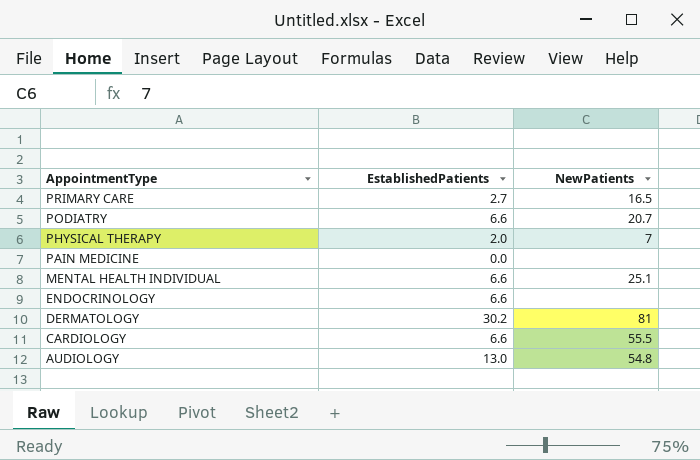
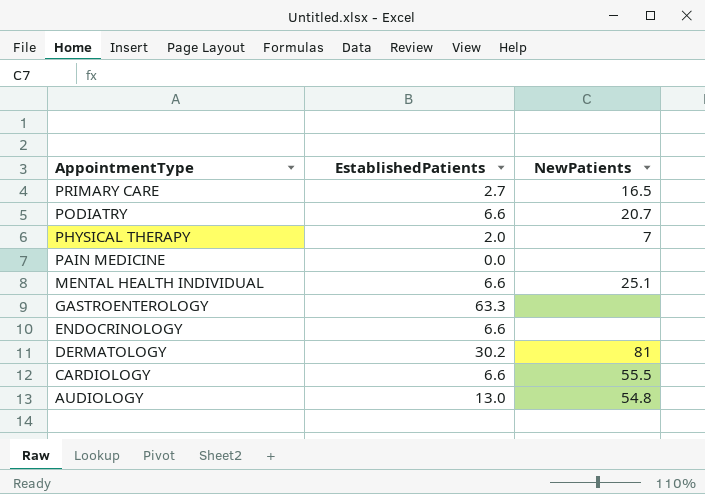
row GASTROENTEROLOGY: none -> 63.3 | none

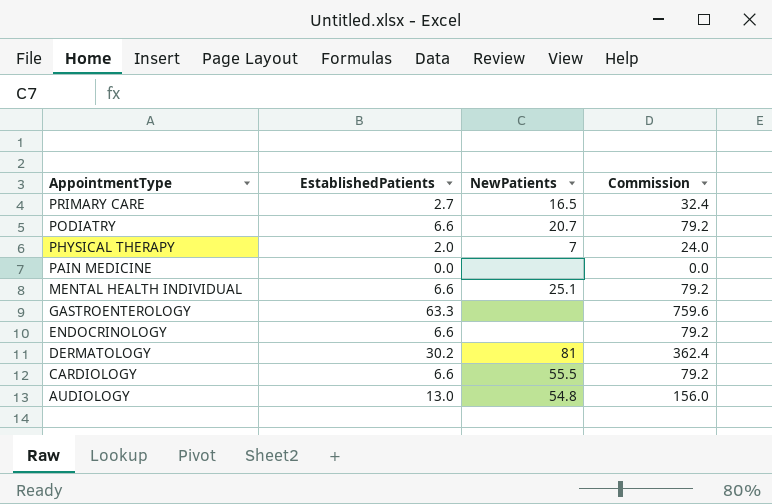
column Commission | formula: none -> [EstablishedPatients] * 12

